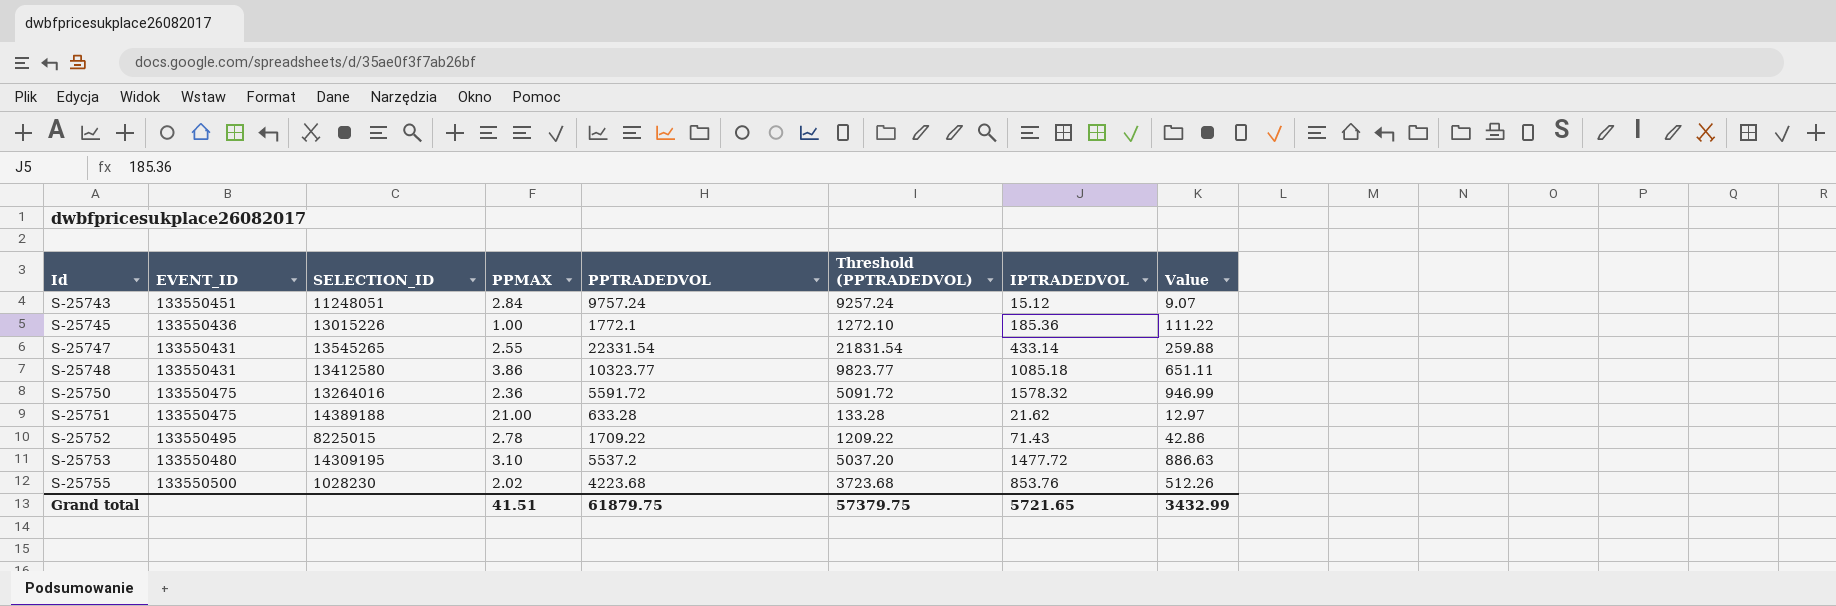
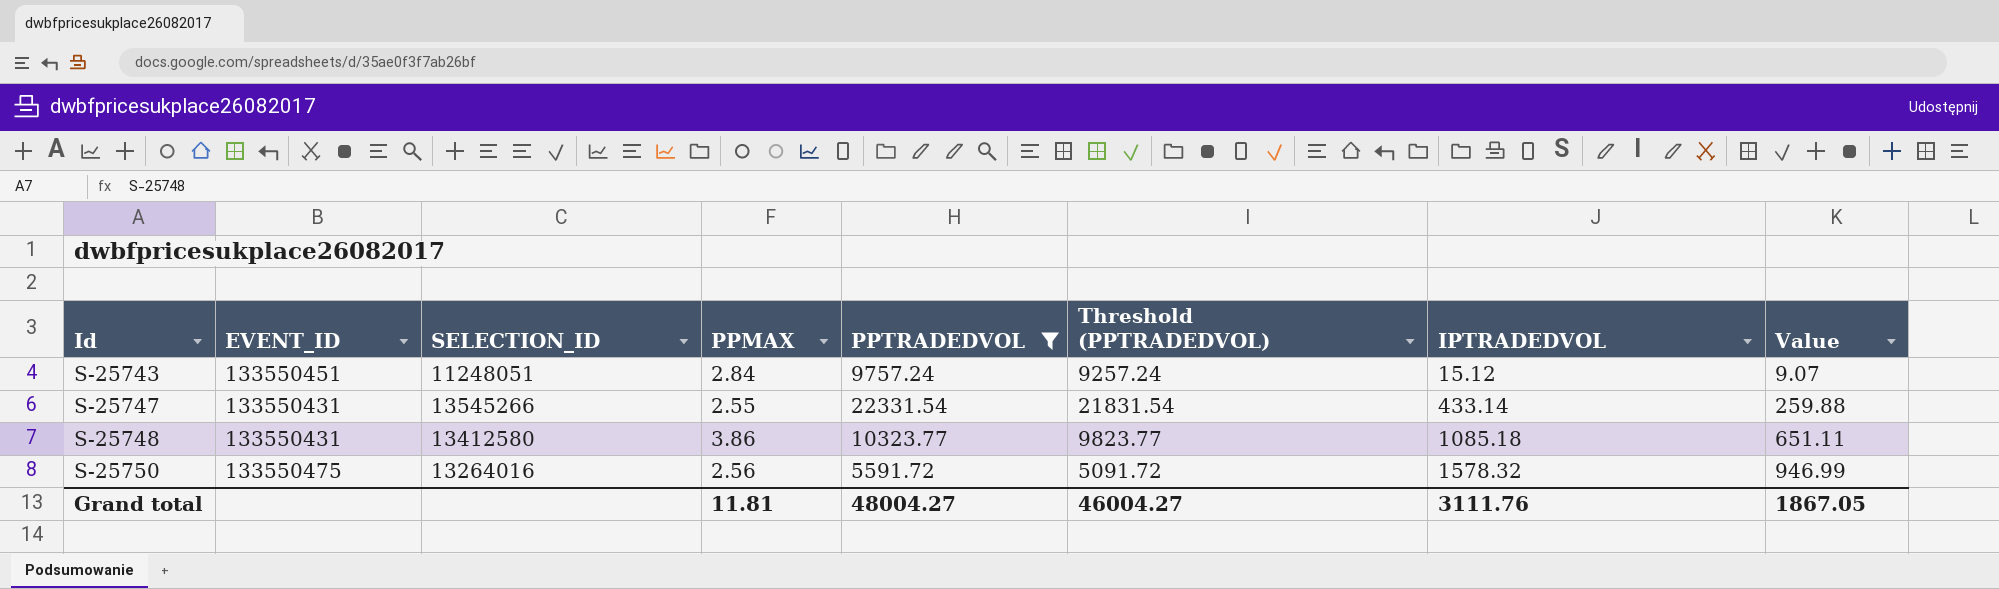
filter: none -> PPTRADEDVOL >= 5591.72
S-25747 | SELECTION_ID: 13545265 -> 13545266
S-25750 | PPMAX: 2.36 -> 2.56
Grand total | PPMAX: 41.51 -> 11.81
Grand total | PPTRADEDVOL: 61879.75 -> 48004.27
Grand total | Threshold (PPTRADEDVOL): 57379.75 -> 46004.27
Grand total | IPTRADEDVOL: 5721.65 -> 3111.76
Grand total | Value: 3432.99 -> 1867.05

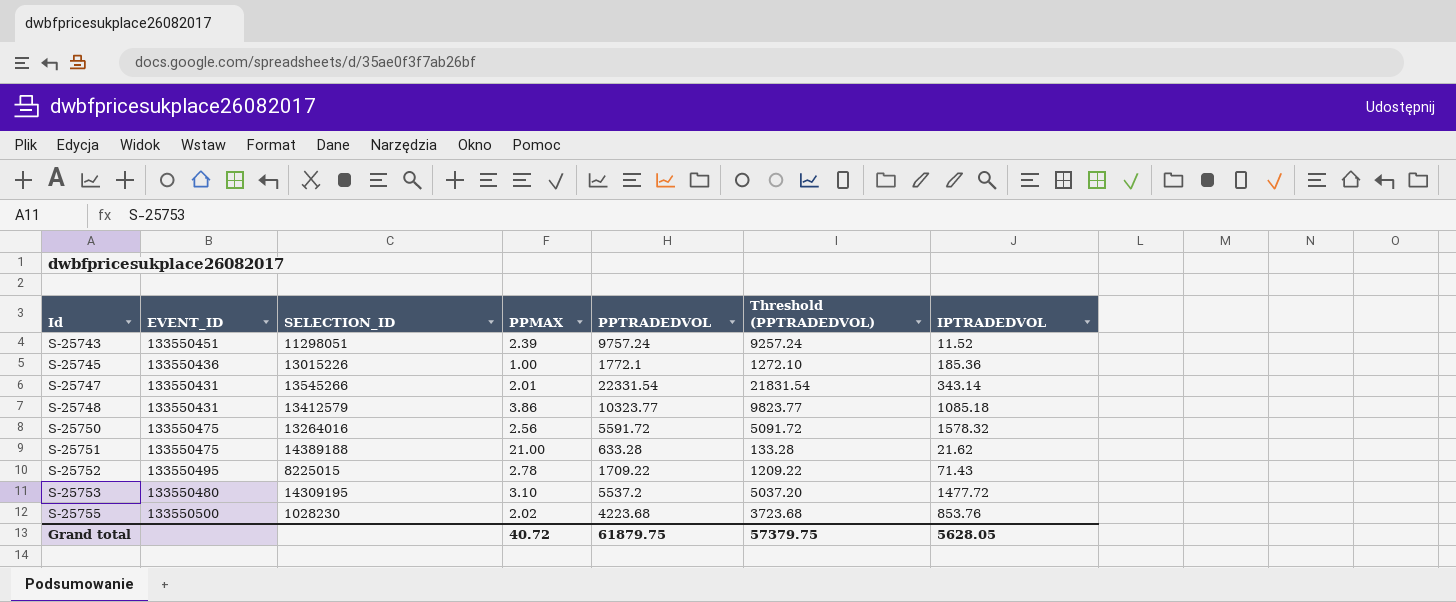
filter: PPTRADEDVOL >= 5591.72 -> none
column Value | formula: [IPTRADEDVOL] * 0.6 -> none
S-25743 | SELECTION_ID: 11248051 -> 11298051
S-25743 | PPMAX: 2.84 -> 2.39
S-25743 | IPTRADEDVOL: 15.12 -> 11.52
S-25747 | PPMAX: 2.55 -> 2.01
S-25747 | IPTRADEDVOL: 433.14 -> 343.14
S-25748 | SELECTION_ID: 13412580 -> 13412579
Grand total | PPMAX: 11.81 -> 40.72
Grand total | PPTRADEDVOL: 48004.27 -> 61879.75
Grand total | Threshold (PPTRADEDVOL): 46004.27 -> 57379.75
Grand total | IPTRADEDVOL: 3111.76 -> 5628.05

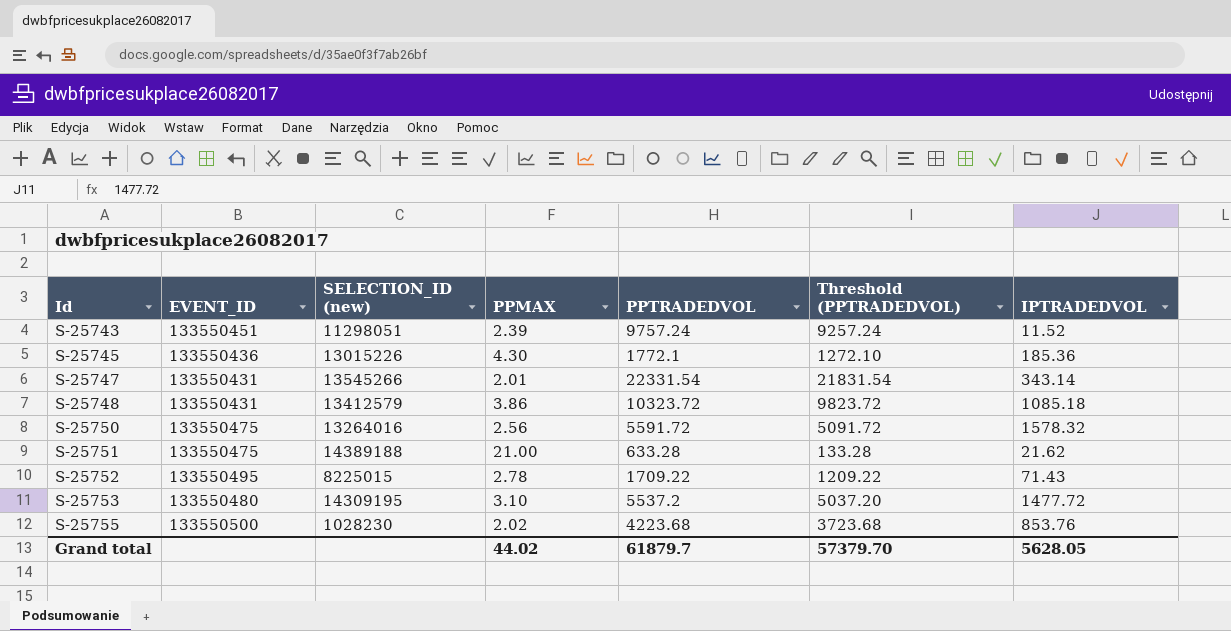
column name: SELECTION_ID -> SELECTION_ID (new)
S-25745 | PPMAX: 1.00 -> 4.30
S-25748 | PPTRADEDVOL: 10323.77 -> 10323.72
S-25748 | Threshold (PPTRADEDVOL): 9823.77 -> 9823.72
Grand total | PPMAX: 40.72 -> 44.02
Grand total | PPTRADEDVOL: 61879.75 -> 61879.7
Grand total | Threshold (PPTRADEDVOL): 57379.75 -> 57379.70

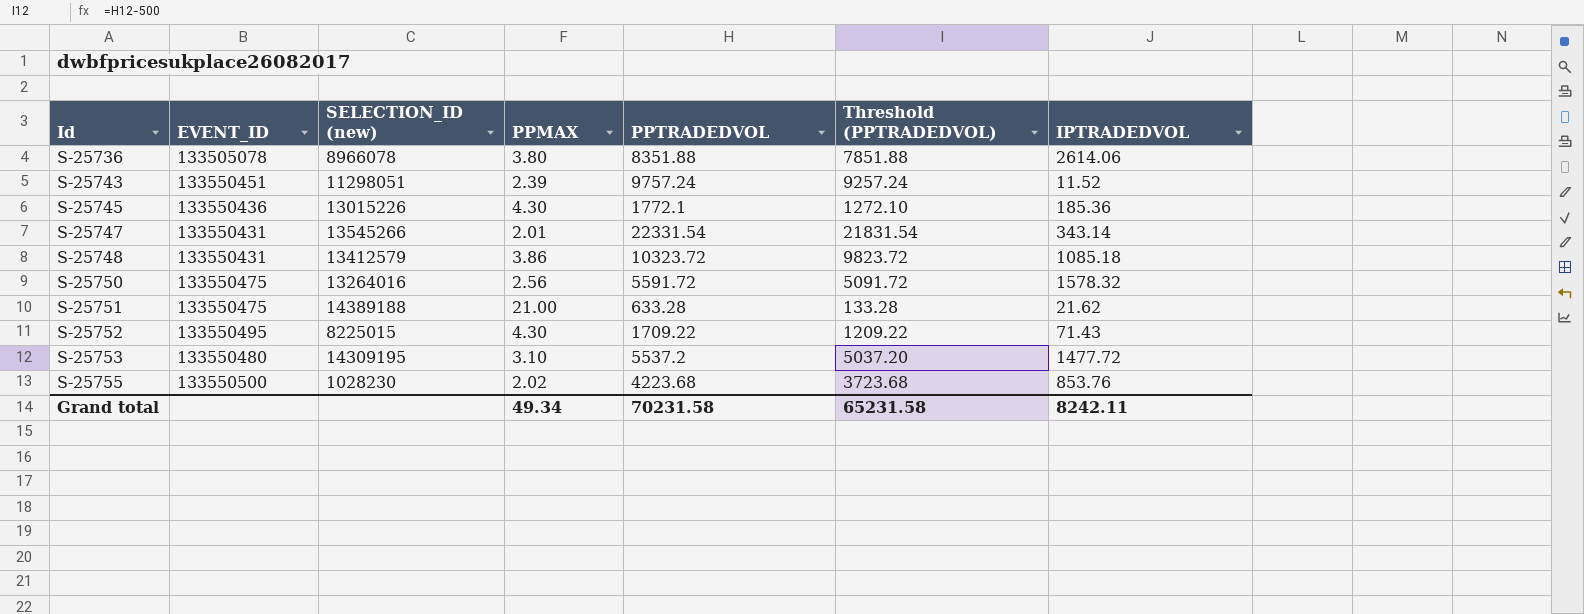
row S-25736: none -> 133505078 | 8966078 | 3.80 | 8351.88 | 7851.88 | 2614.06
S-25752 | PPMAX: 2.78 -> 4.30
Grand total | PPMAX: 44.02 -> 49.34
Grand total | PPTRADEDVOL: 61879.7 -> 70231.58
Grand total | Threshold (PPTRADEDVOL): 57379.70 -> 65231.58
Grand total | IPTRADEDVOL: 5628.05 -> 8242.11

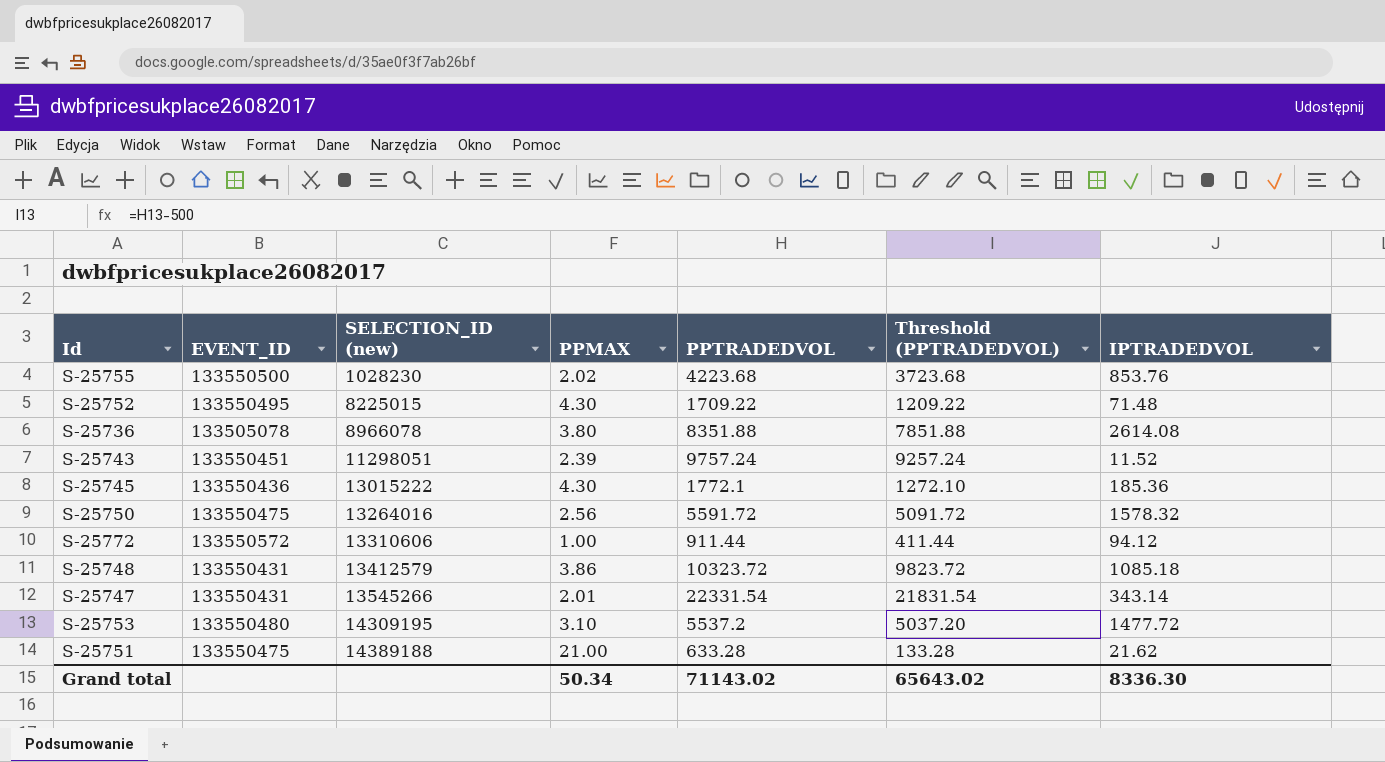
row order: Id ascending -> SELECTION_ID (new) ascending
S-25752 | IPTRADEDVOL: 71.43 -> 71.48
S-25736 | IPTRADEDVOL: 2614.06 -> 2614.08
S-25745 | SELECTION_ID (new): 13015226 -> 13015222
row S-25772: none -> 133550572 | 13310606 | 1.00 | 911.44 | 411.44 | 94.12
Grand total | PPMAX: 49.34 -> 50.34
Grand total | PPTRADEDVOL: 70231.58 -> 71143.02
Grand total | Threshold (PPTRADEDVOL): 65231.58 -> 65643.02
Grand total | IPTRADEDVOL: 8242.11 -> 8336.30

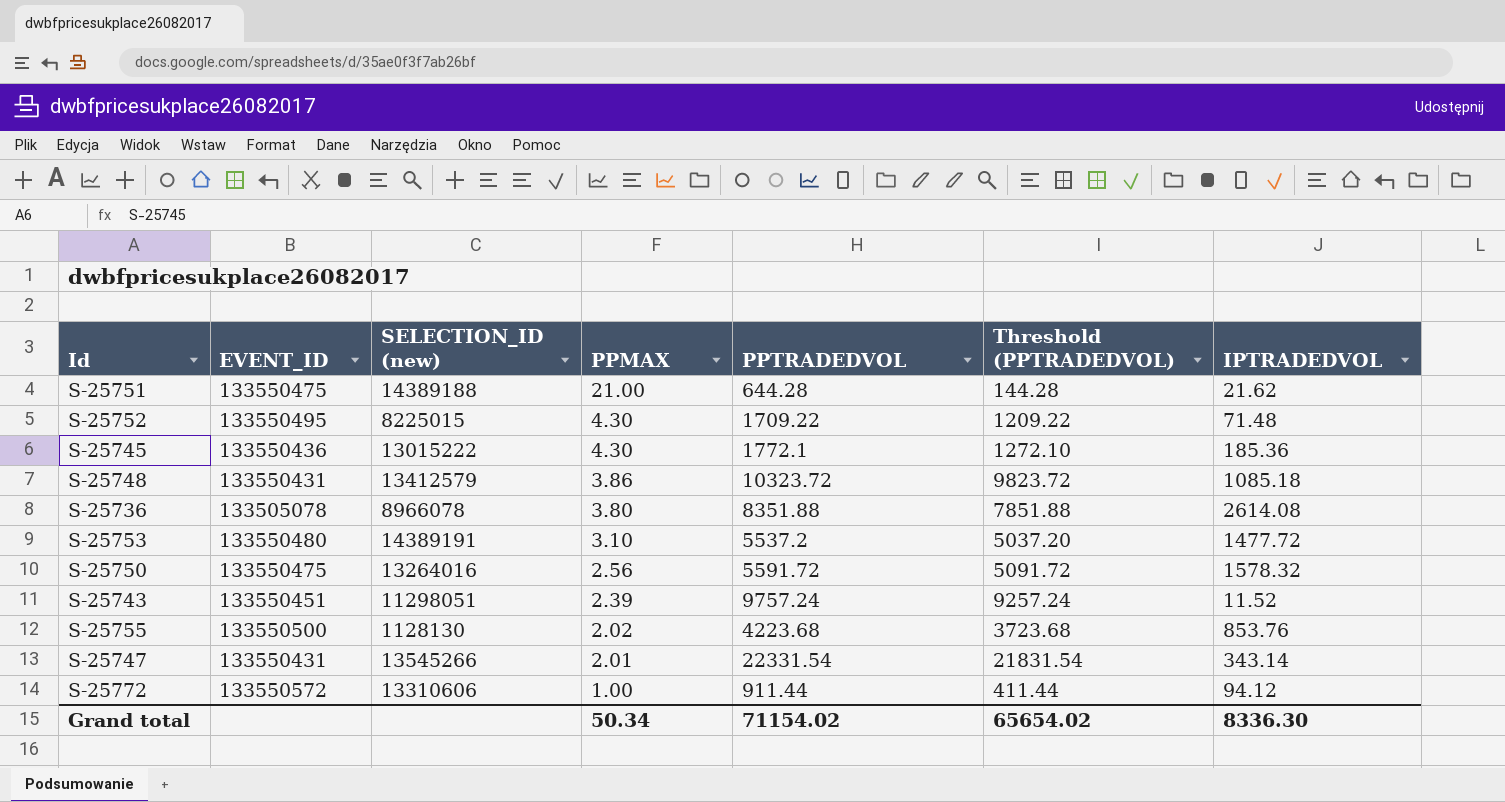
row order: SELECTION_ID (new) ascending -> PPMAX descending
S-25751 | PPTRADEDVOL: 633.28 -> 644.28
S-25751 | Threshold (PPTRADEDVOL): 133.28 -> 144.28
S-25753 | SELECTION_ID (new): 14309195 -> 14389191
S-25755 | SELECTION_ID (new): 1028230 -> 1128130
Grand total | PPTRADEDVOL: 71143.02 -> 71154.02
Grand total | Threshold (PPTRADEDVOL): 65643.02 -> 65654.02

